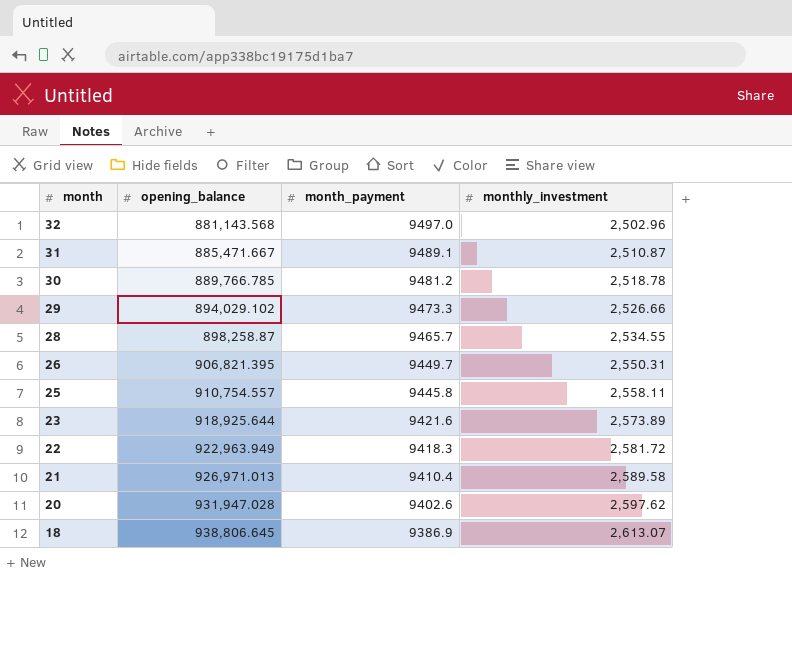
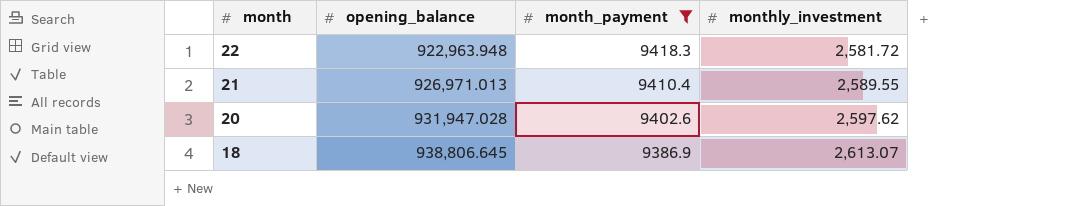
filter: none -> month_payment <= 9418.3
22 | opening_balance: 922,963.949 -> 922,963.948
21 | monthly_investment: 2,589.58 -> 2,589.55

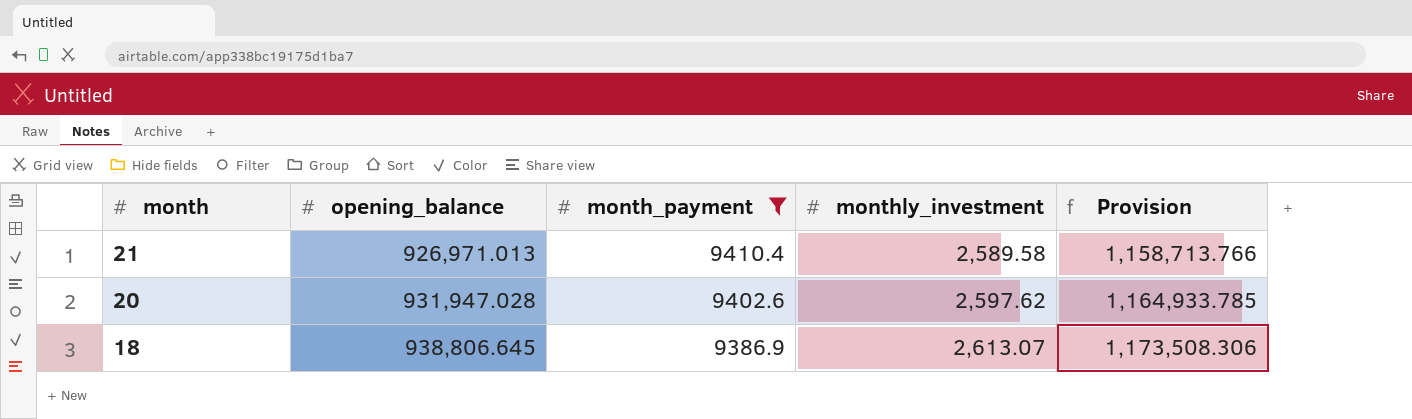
column Provision | formula: none -> [opening_balance] * 1.25
row 22: 922,963.948 | 9418.3 | 2,581.72 -> none
21 | monthly_investment: 2,589.55 -> 2,589.58

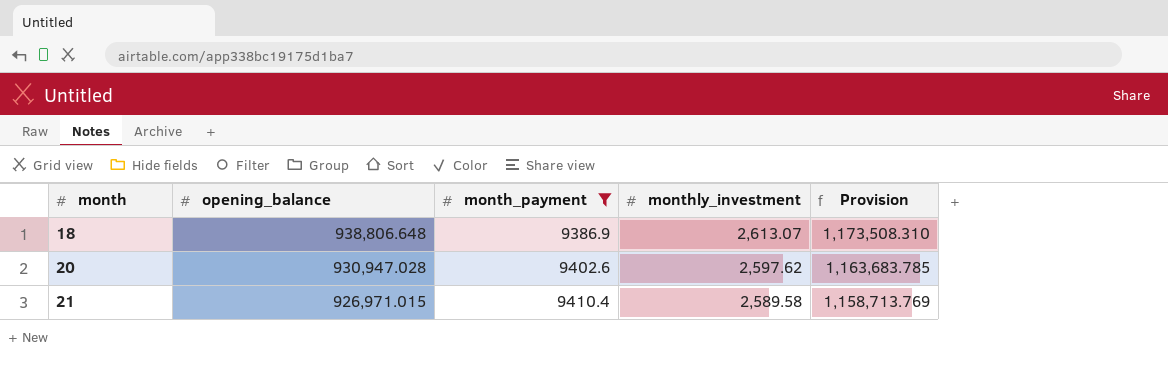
row order: month descending -> month ascending
18 | opening_balance: 938,806.645 -> 938,806.648
18 | Provision: 1,173,508.306 -> 1,173,508.310
20 | opening_balance: 931,947.028 -> 930,947.028
20 | Provision: 1,164,933.785 -> 1,163,683.785
21 | opening_balance: 926,971.013 -> 926,971.015
21 | Provision: 1,158,713.766 -> 1,158,713.769

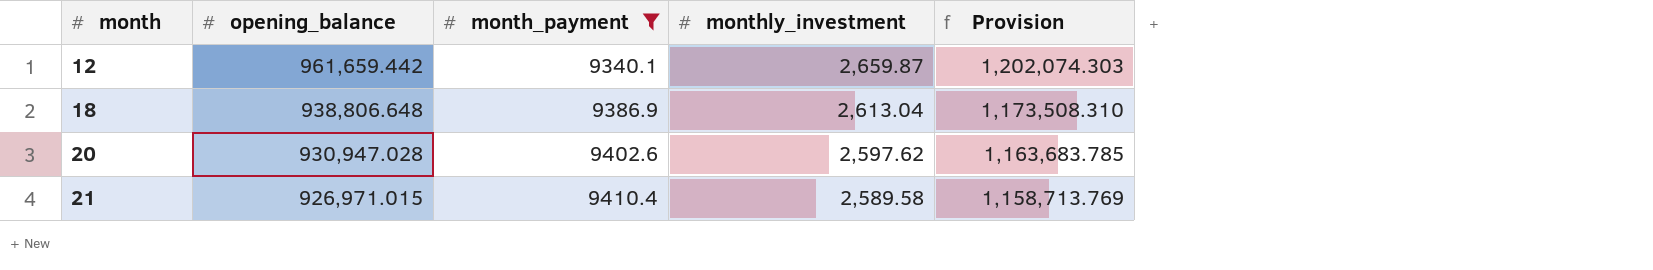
row 12: none -> 961,659.442 | 9340.1 | 2,659.87 | 1,202,074.303
18 | monthly_investment: 2,613.07 -> 2,613.04

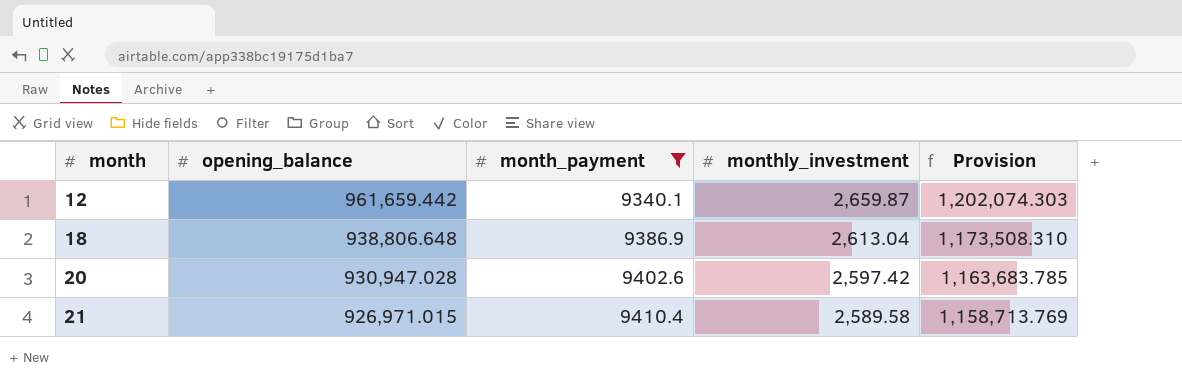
20 | monthly_investment: 2,597.62 -> 2,597.42

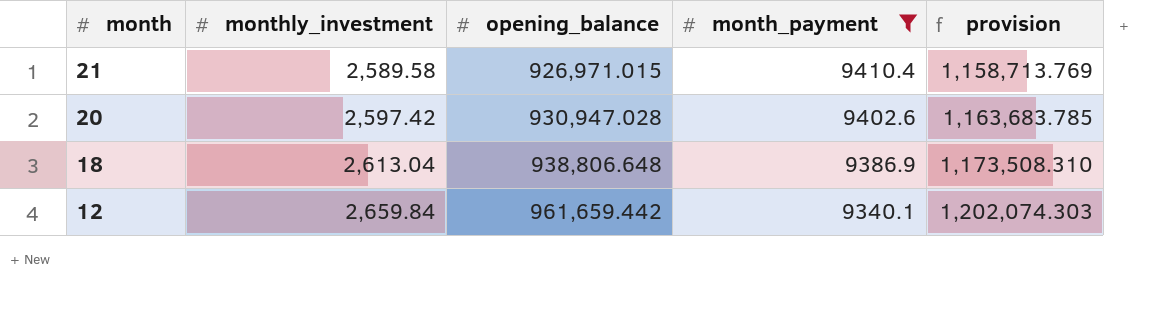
row order: month ascending -> month descending
column monthly_investment | position: 4 -> 2
column name: Provision -> provision
12 | monthly_investment: 2,659.87 -> 2,659.84

